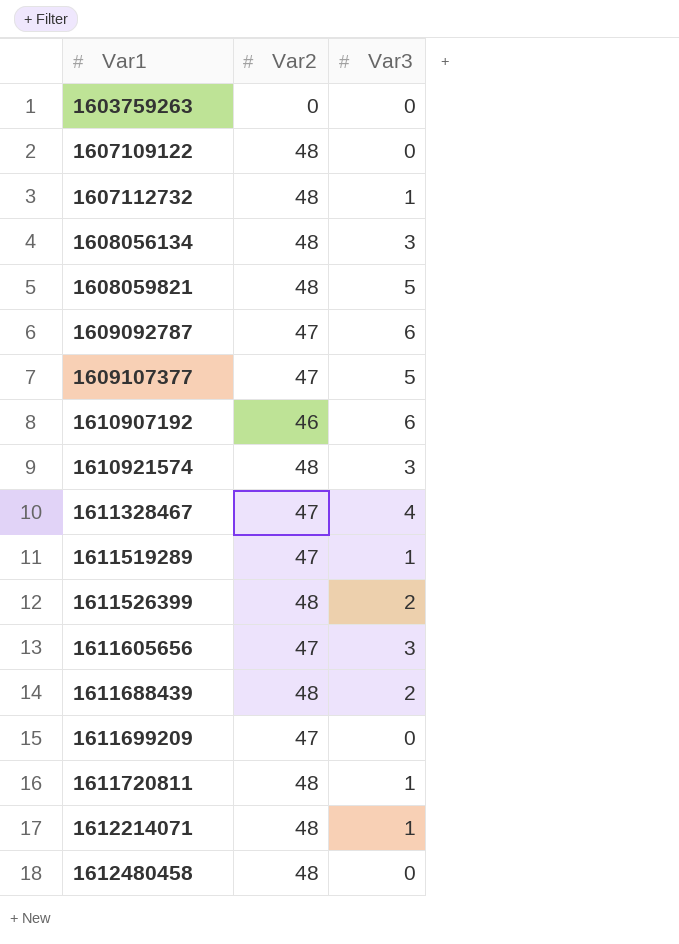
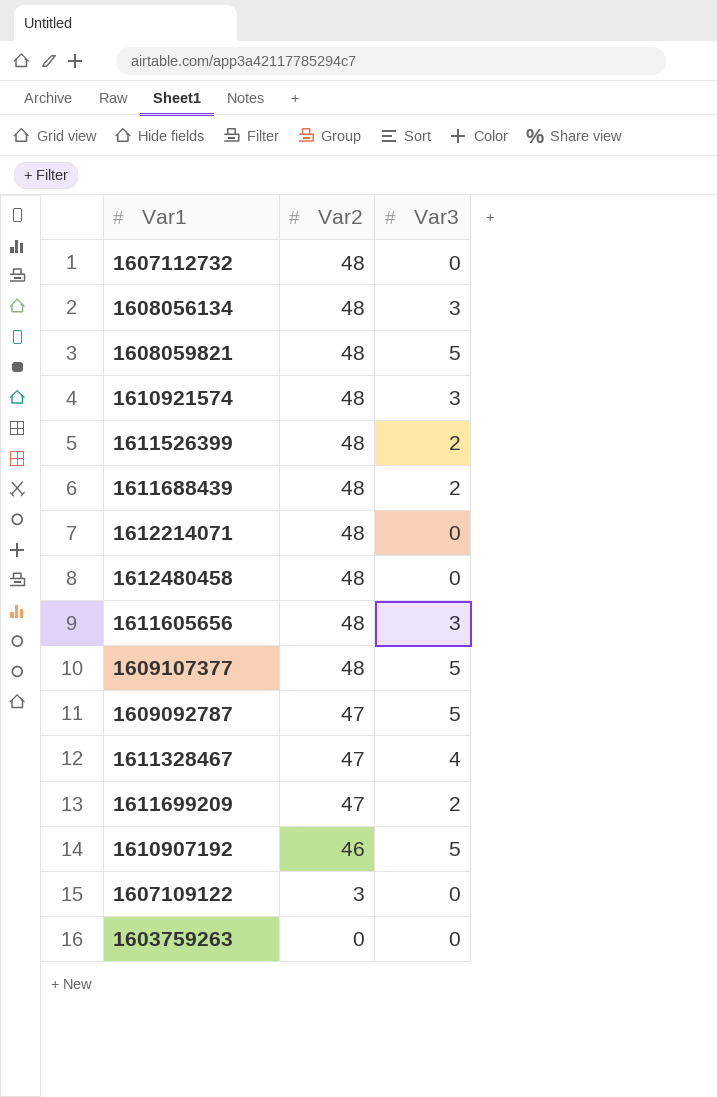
row order: Var1 ascending -> Var2 descending
row 1611519289: 47 | 1 -> none
row 1611720811: 48 | 1 -> none
1607112732 | Var3: 1 -> 0
1612214071 | Var3: 1 -> 0
1611605656 | Var2: 47 -> 48
1609107377 | Var2: 47 -> 48
1609092787 | Var3: 6 -> 5
1611699209 | Var3: 0 -> 2
1610907192 | Var3: 6 -> 5
1607109122 | Var2: 48 -> 3

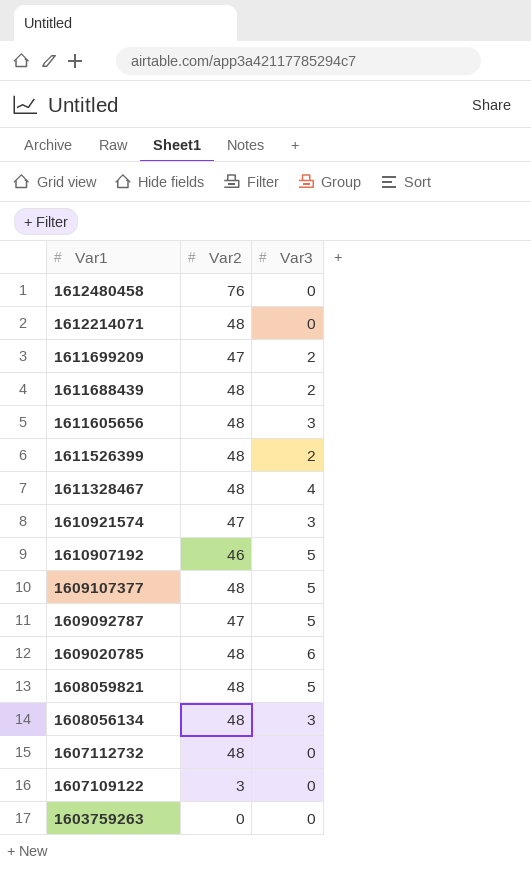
row order: Var2 descending -> Var1 descending
1612480458 | Var2: 48 -> 76
1611328467 | Var2: 47 -> 48
1610921574 | Var2: 48 -> 47
row 1609020785: none -> 48 | 6

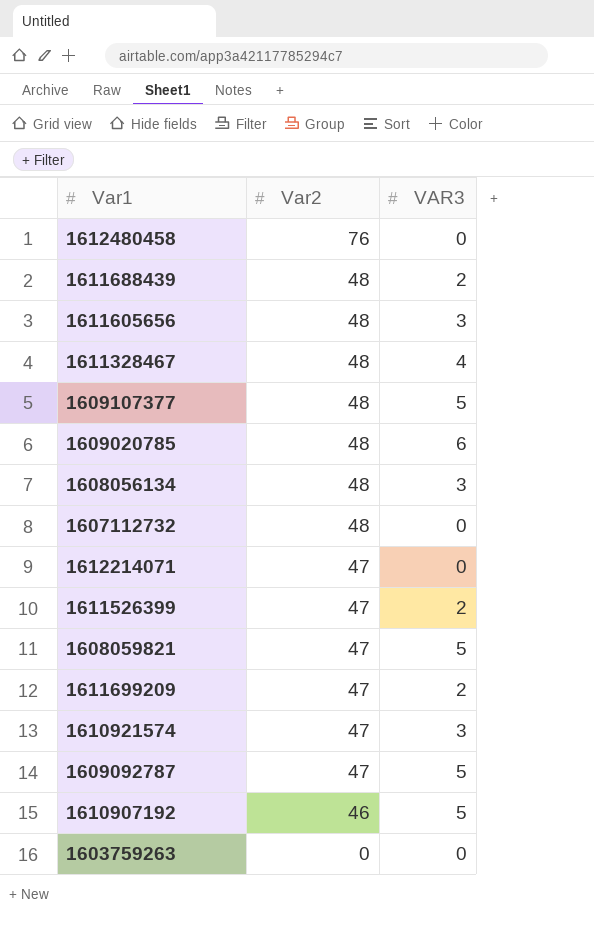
row order: Var1 descending -> Var2 descending
column name: Var3 -> VAR3
row 1607109122: 3 | 0 -> none
1612214071 | Var2: 48 -> 47
1611526399 | Var2: 48 -> 47
1608059821 | Var2: 48 -> 47

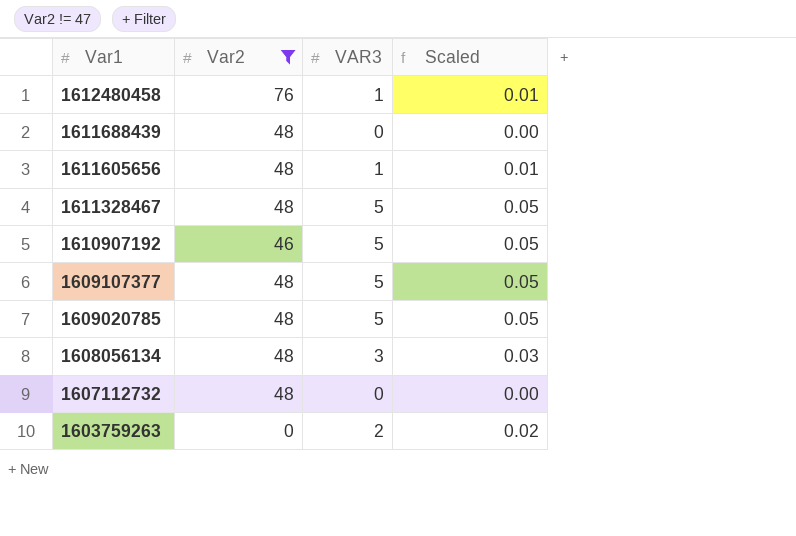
filter: none -> Var2 != 47
row order: Var2 descending -> Var1 descending
column Scaled | formula: none -> [VAR3] * 0.01
1612480458 | VAR3: 0 -> 1
1611688439 | VAR3: 2 -> 0
1611605656 | VAR3: 3 -> 1
1611328467 | VAR3: 4 -> 5
1609020785 | VAR3: 6 -> 5
1603759263 | VAR3: 0 -> 2

